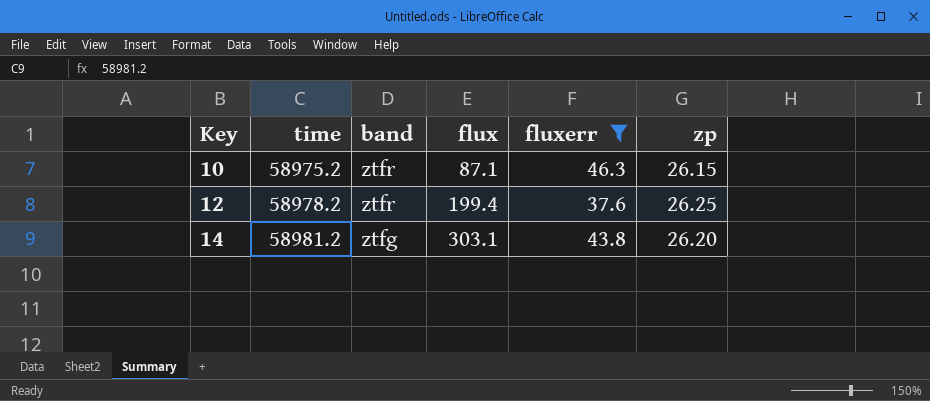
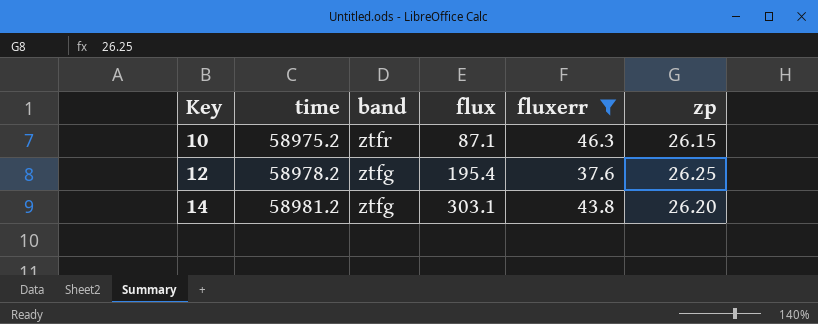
12 | band: ztfr -> ztfg
12 | flux: 199.4 -> 195.4

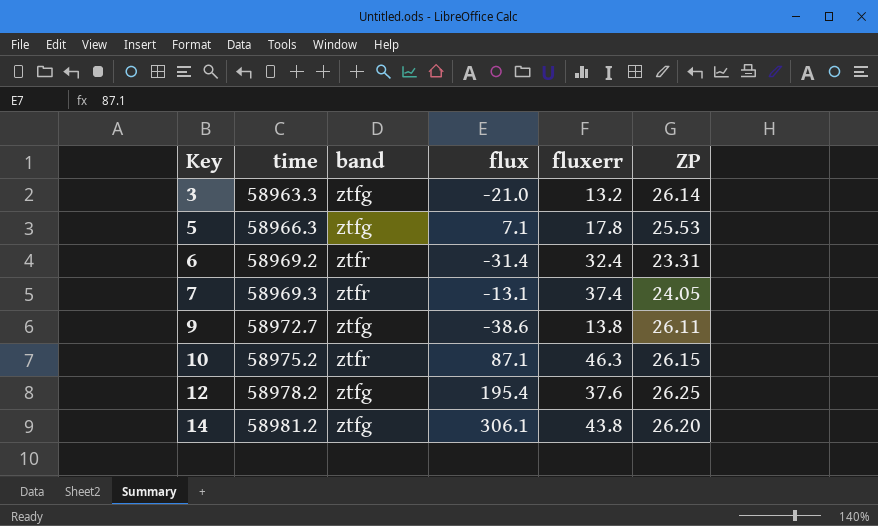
filter: fluxerr >= 37.6 -> none
column name: zp -> ZP
14 | flux: 303.1 -> 306.1

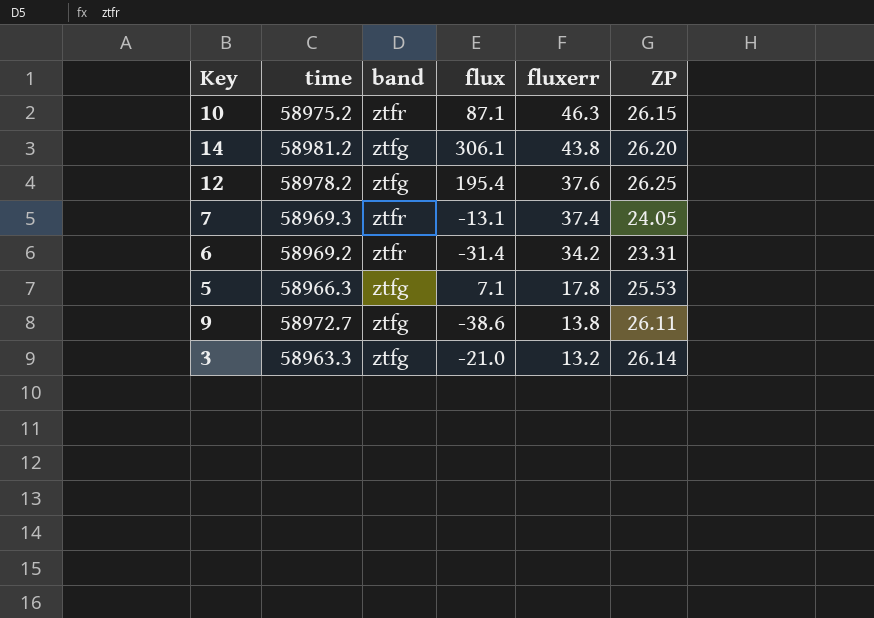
row order: Key ascending -> fluxerr descending
6 | fluxerr: 32.4 -> 34.2

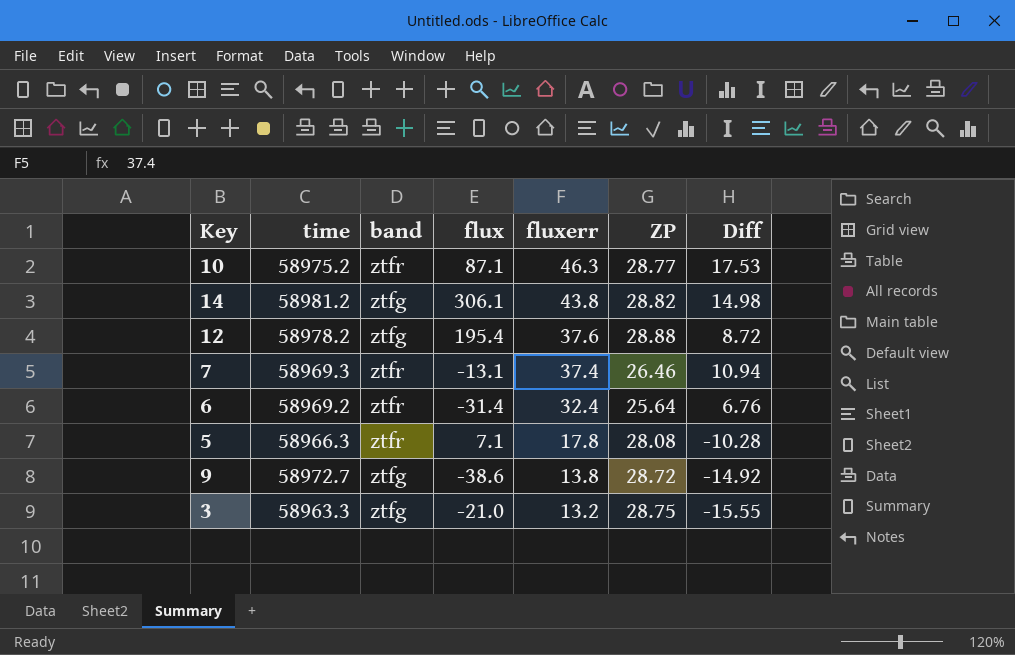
column Diff | formula: none -> [fluxerr] - [ZP]
10 | ZP: 26.15 -> 28.77
14 | ZP: 26.20 -> 28.82
12 | ZP: 26.25 -> 28.88
7 | ZP: 24.05 -> 26.46
6 | fluxerr: 34.2 -> 32.4
6 | ZP: 23.31 -> 25.64
5 | band: ztfg -> ztfr
5 | ZP: 25.53 -> 28.08
9 | ZP: 26.11 -> 28.72
3 | ZP: 26.14 -> 28.75

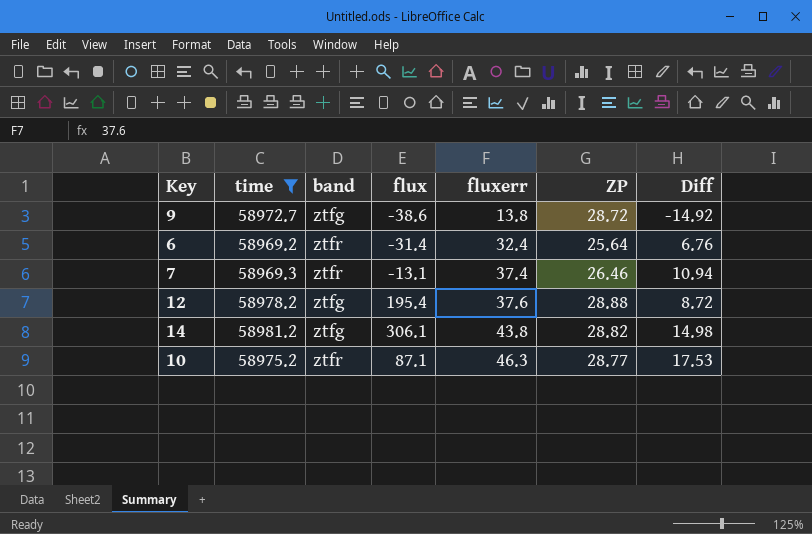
filter: none -> time >= 58969.2
row order: fluxerr descending -> fluxerr ascending

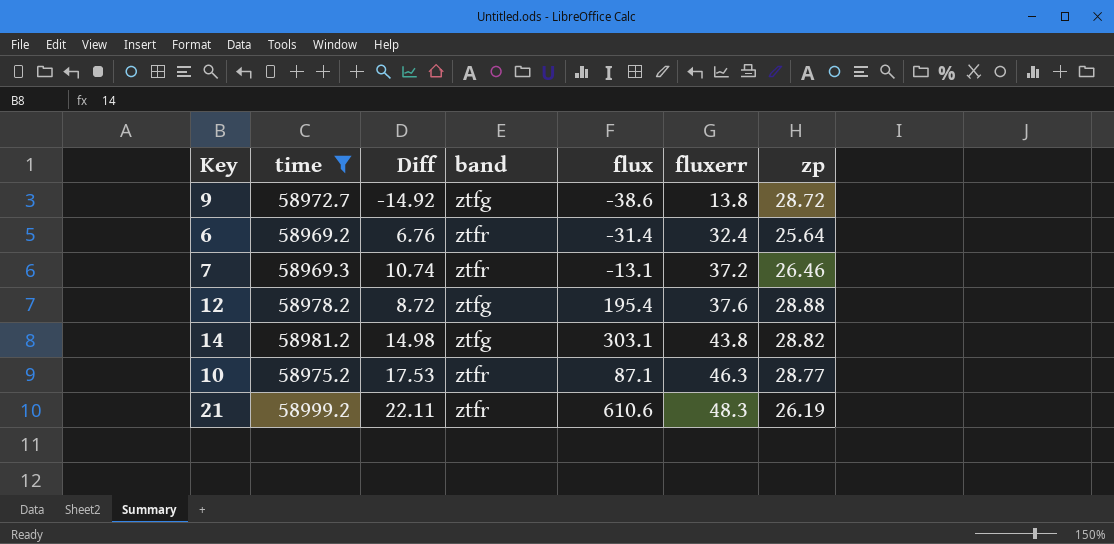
column Diff | position: 7 -> 3
column name: ZP -> zp
7 | Diff: 10.94 -> 10.74
7 | fluxerr: 37.4 -> 37.2
14 | flux: 306.1 -> 303.1
row 21: none -> 58999.2 | 22.11 | ztfr | 610.6 | 48.3 | 26.19

